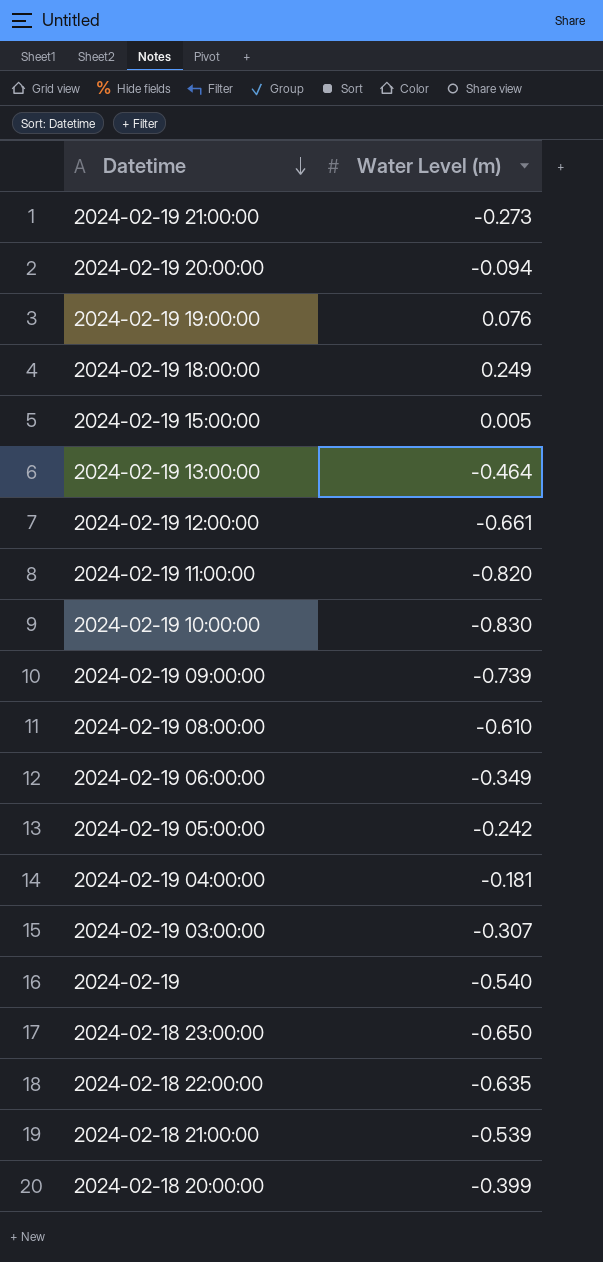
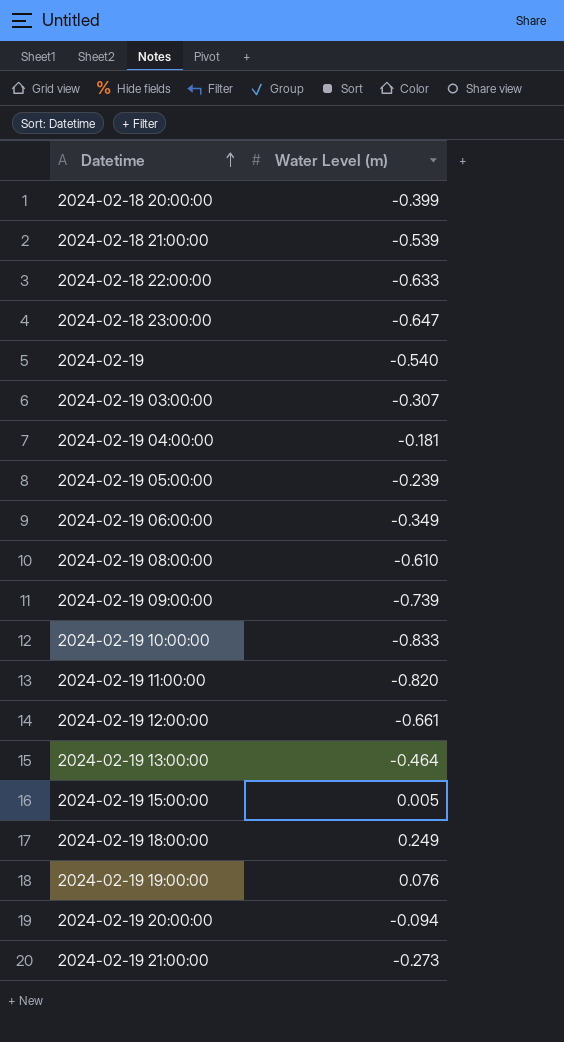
row order: Datetime descending -> Datetime ascending
2024-02-18 22:00:00 | Water Level (m): -0.635 -> -0.633
2024-02-18 23:00:00 | Water Level (m): -0.650 -> -0.647
2024-02-19 05:00:00 | Water Level (m): -0.242 -> -0.239
2024-02-19 10:00:00 | Water Level (m): -0.830 -> -0.833

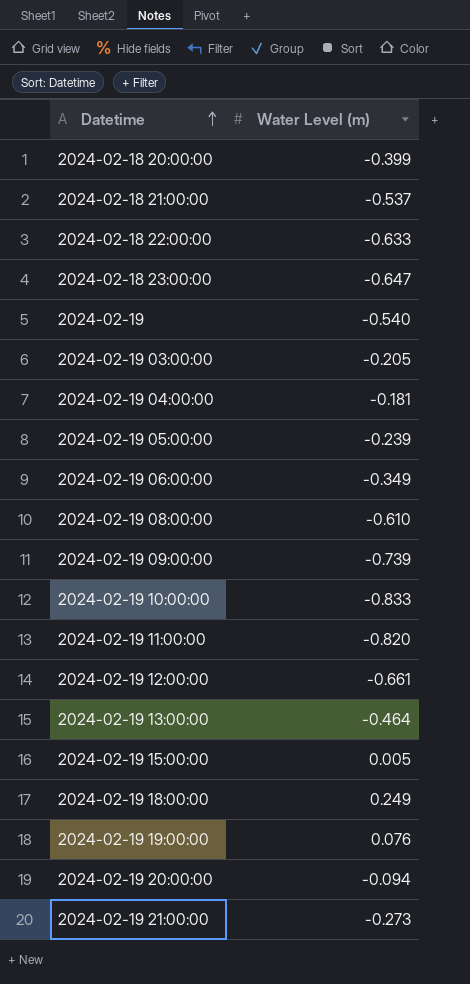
2024-02-18 21:00:00 | Water Level (m): -0.539 -> -0.537
2024-02-19 03:00:00 | Water Level (m): -0.307 -> -0.205

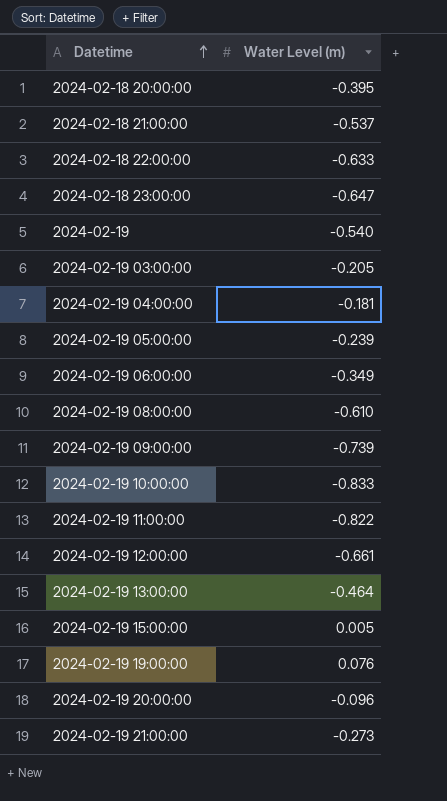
row 2024-02-19 18:00:00: 0.249 -> none
2024-02-18 20:00:00 | Water Level (m): -0.399 -> -0.395
2024-02-19 11:00:00 | Water Level (m): -0.820 -> -0.822
2024-02-19 20:00:00 | Water Level (m): -0.094 -> -0.096

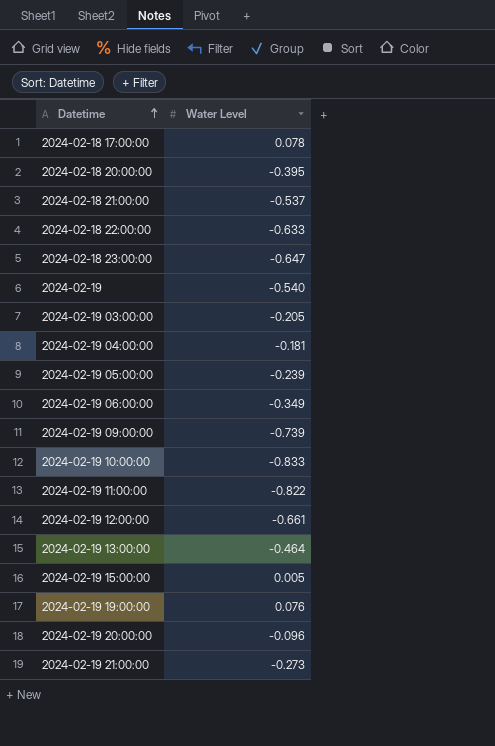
column name: Water Level (m) -> Water Level
row 2024-02-19 08:00:00: -0.610 -> none
row 2024-02-18 17:00:00: none -> 0.078

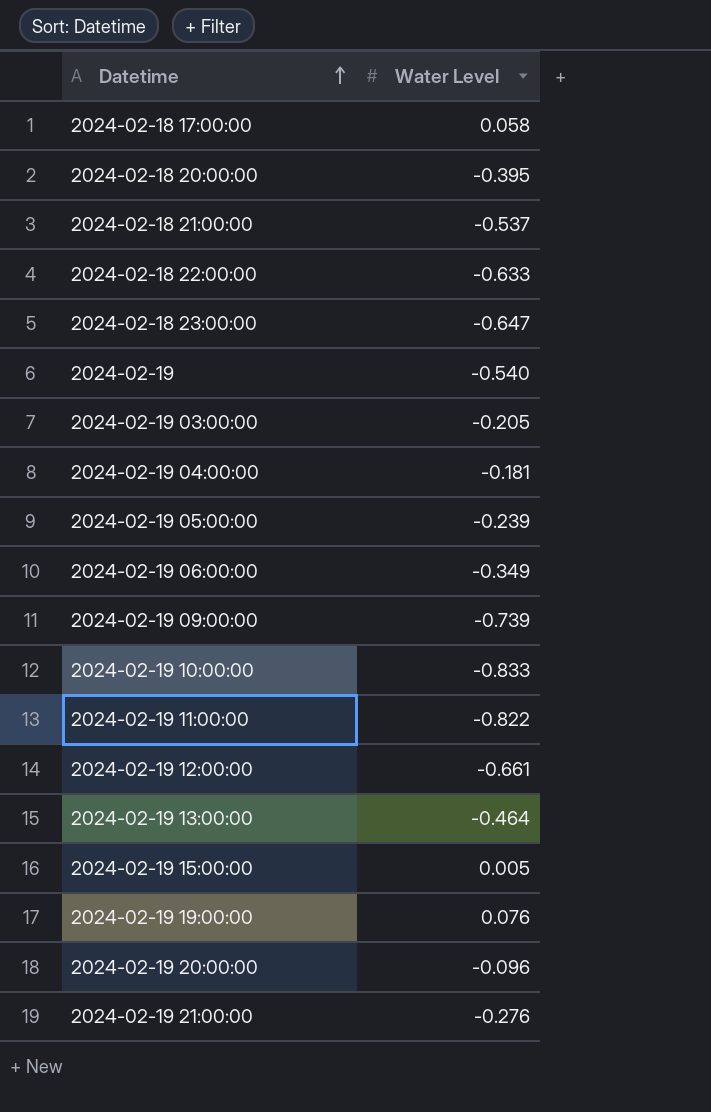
2024-02-18 17:00:00 | Water Level: 0.078 -> 0.058
2024-02-19 21:00:00 | Water Level: -0.273 -> -0.276

